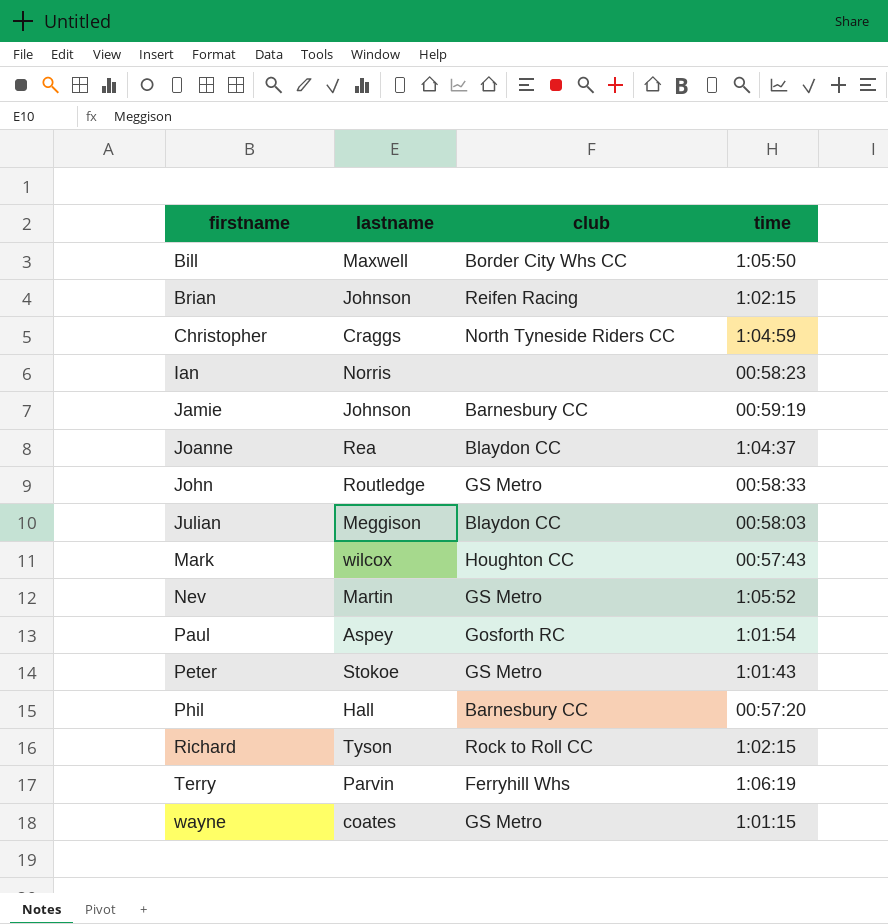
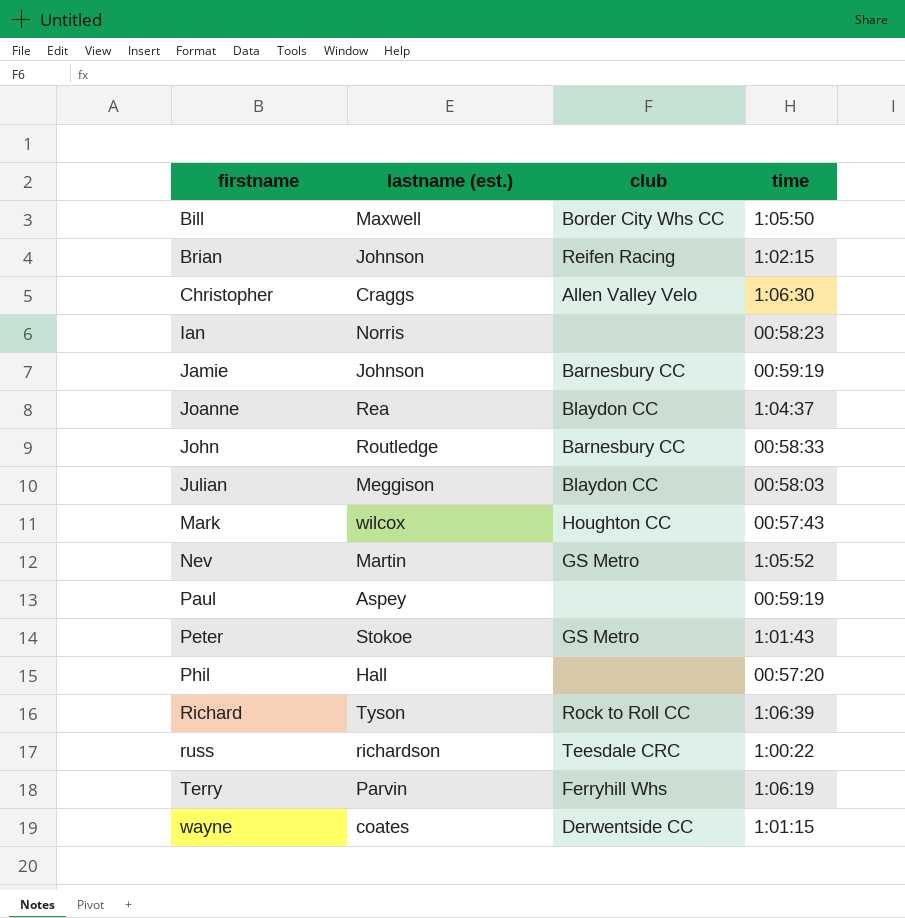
column name: lastname -> lastname (est.)
Christopher | club: North Tyneside Riders CC -> Allen Valley Velo
Christopher | time: 1:04:59 -> 1:06:30
John | club: GS Metro -> Barnesbury CC
Paul | club: Gosforth RC -> none
Paul | time: 1:01:54 -> 00:59:19
Phil | club: Barnesbury CC -> none
Richard | time: 1:02:15 -> 1:06:39
row russ: none -> richardson | Teesdale CRC | 1:00:22
wayne | club: GS Metro -> Derwentside CC

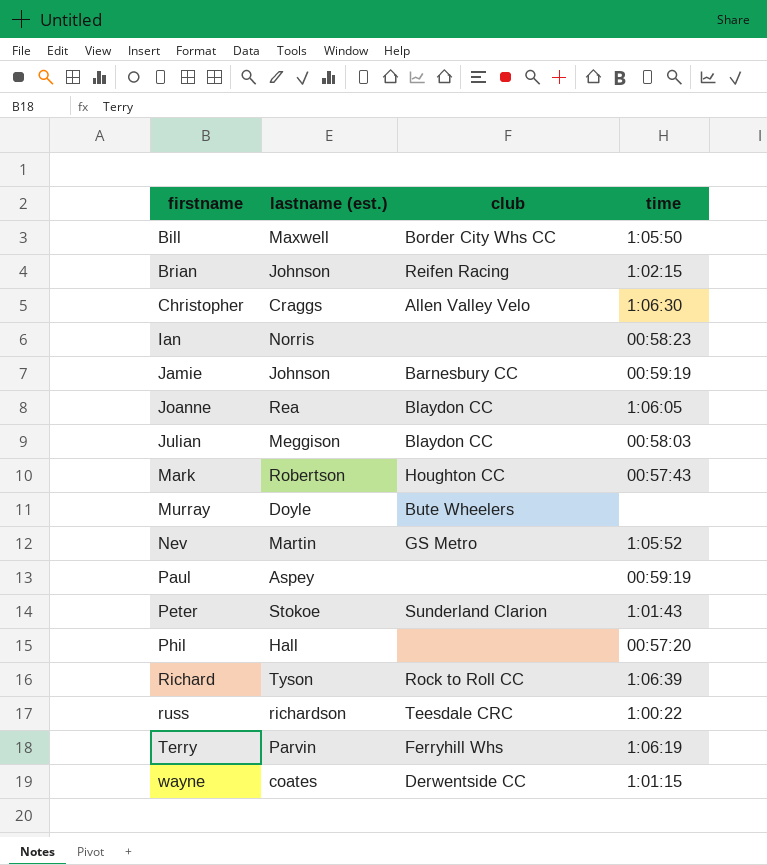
row John: Routledge | Barnesbury CC | 00:58:33 -> none
Joanne | time: 1:04:37 -> 1:06:05
Mark | lastname (est.): wilcox -> Robertson
row Murray: none -> Doyle | Bute Wheelers | none
Peter | club: GS Metro -> Sunderland Clarion

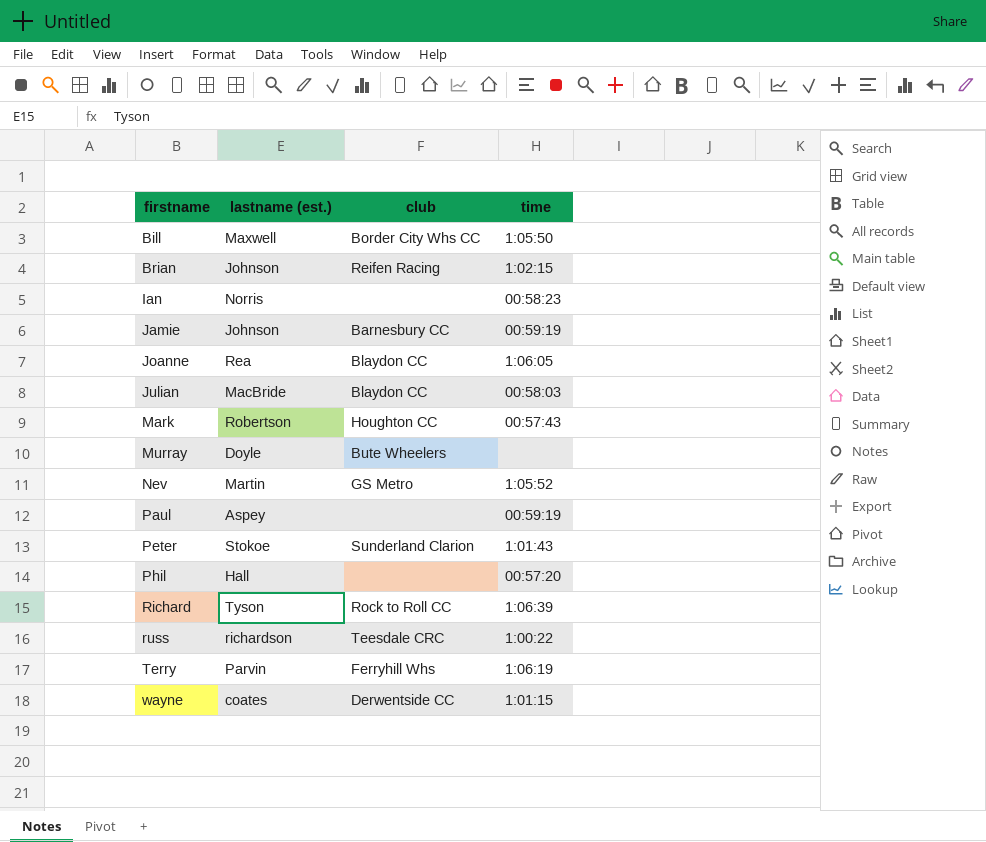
row Christopher: Craggs | Allen Valley Velo | 1:06:30 -> none
Julian | lastname (est.): Meggison -> MacBride

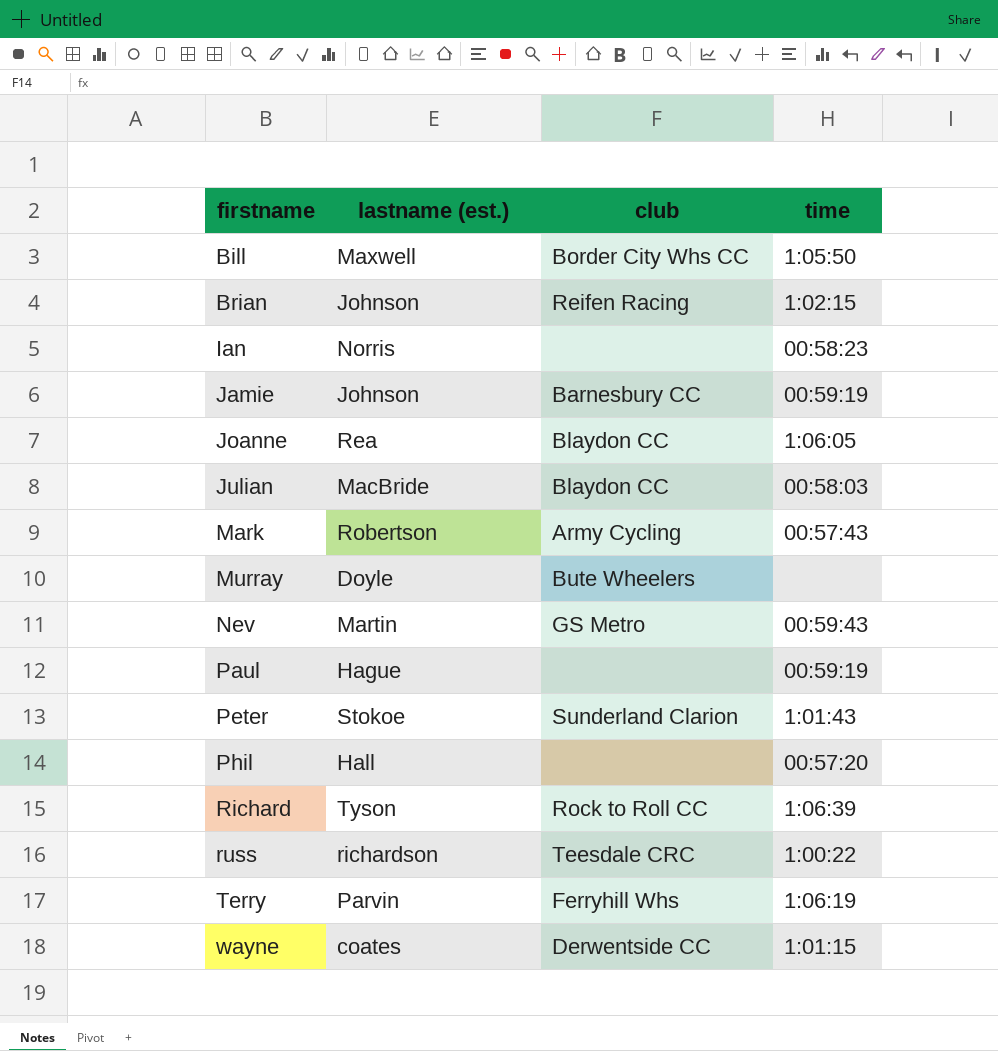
Mark | club: Houghton CC -> Army Cycling
Nev | time: 1:05:52 -> 00:59:43
Paul | lastname (est.): Aspey -> Hague

